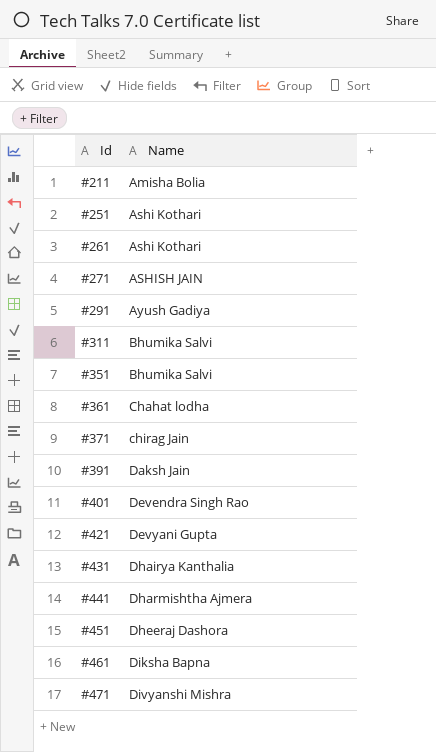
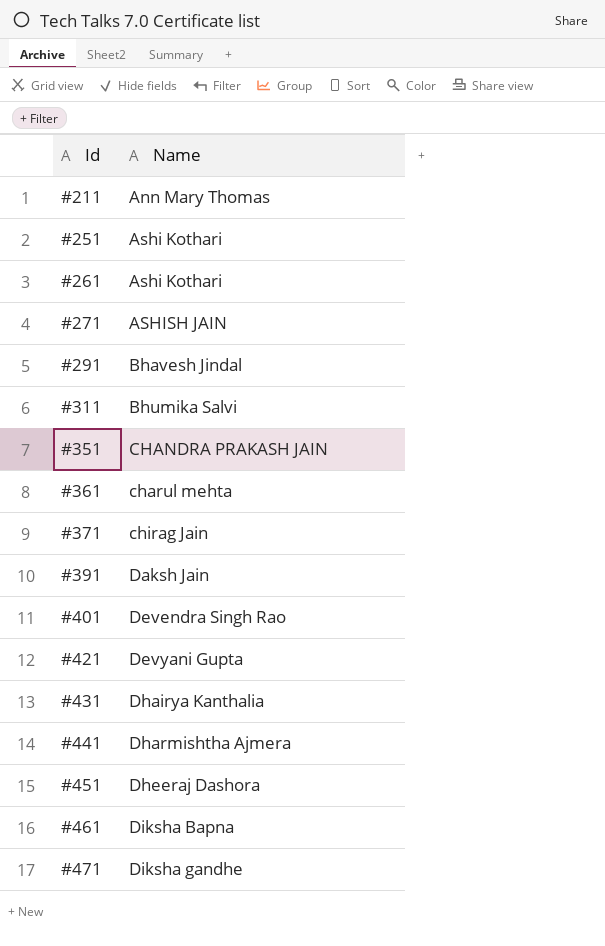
#211 | Name: Amisha Bolia -> Ann Mary Thomas
#291 | Name: Ayush Gadiya -> Bhavesh Jindal
#351 | Name: Bhumika Salvi -> CHANDRA PRAKASH JAIN
#361 | Name: Chahat lodha -> charul mehta
#471 | Name: Divyanshi Mishra -> Diksha gandhe

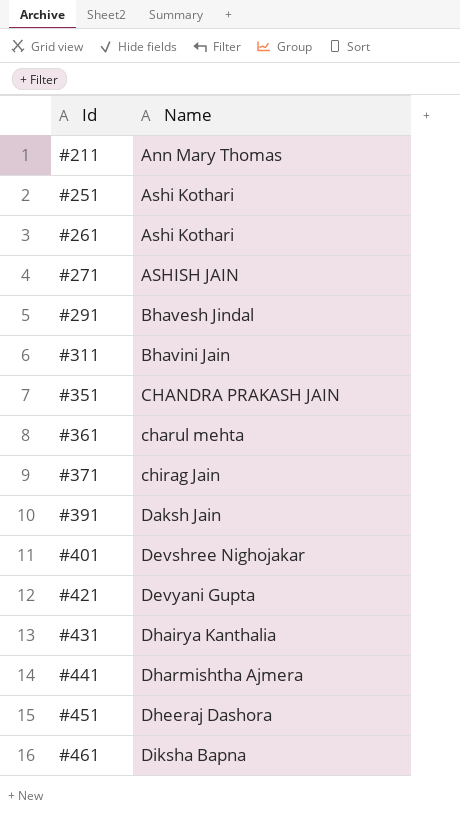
row #471: Diksha gandhe -> none
#311 | Name: Bhumika Salvi -> Bhavini Jain
#401 | Name: Devendra Singh Rao -> Devshree Nighojakar

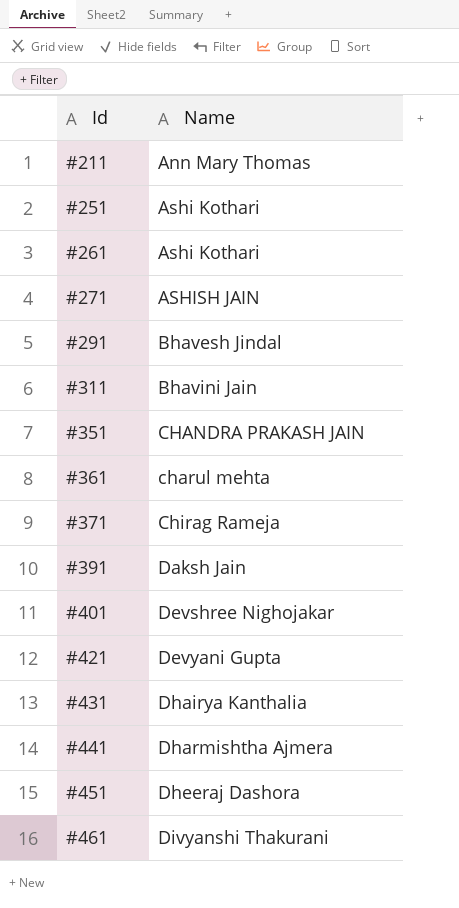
#371 | Name: chirag Jain -> Chirag Rameja
#461 | Name: Diksha Bapna -> Divyanshi Thakurani

